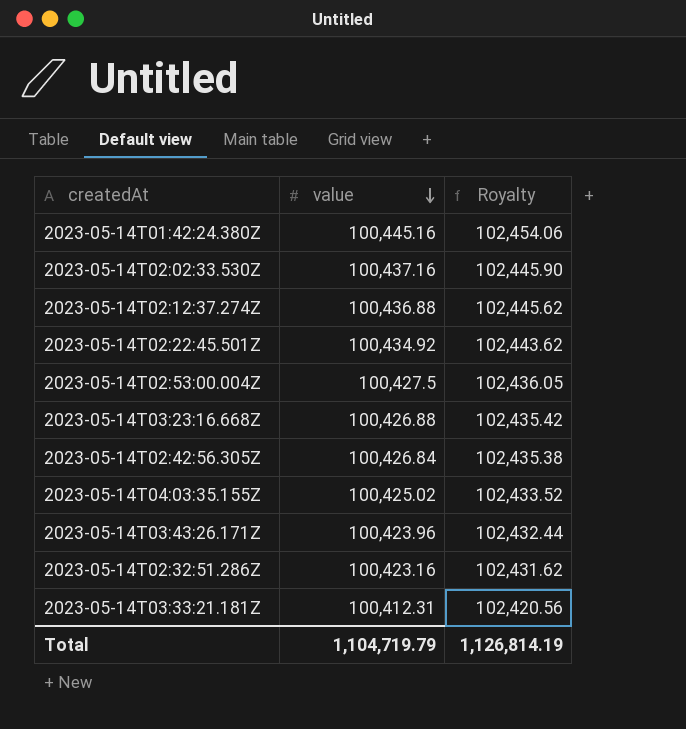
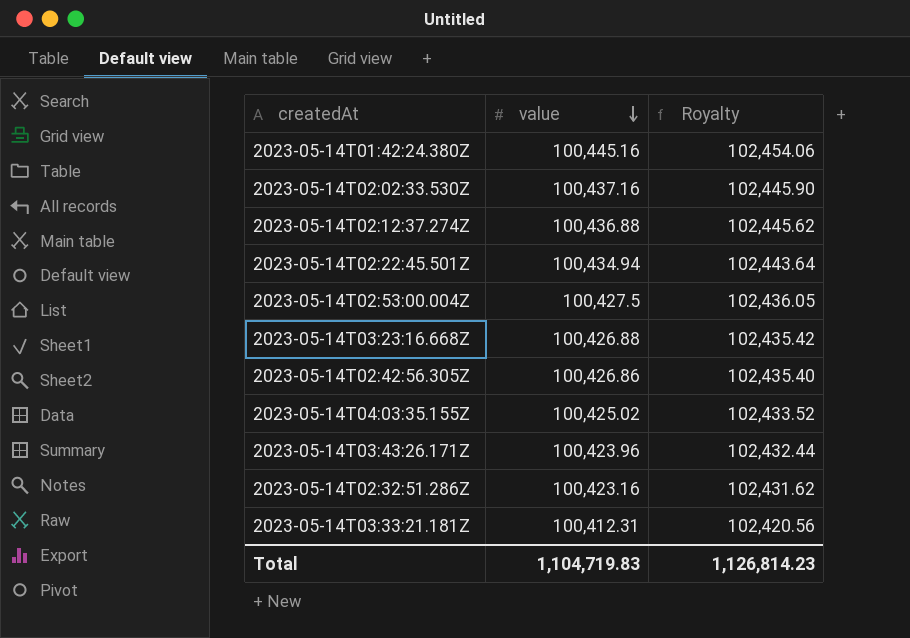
2023-05-14T02:22:45.501Z | value: 100,434.92 -> 100,434.94
2023-05-14T02:22:45.501Z | Royalty: 102,443.62 -> 102,443.64
2023-05-14T02:42:56.305Z | value: 100,426.84 -> 100,426.86
2023-05-14T02:42:56.305Z | Royalty: 102,435.38 -> 102,435.40
Total | value: 1,104,719.79 -> 1,104,719.83
Total | Royalty: 1,126,814.19 -> 1,126,814.23

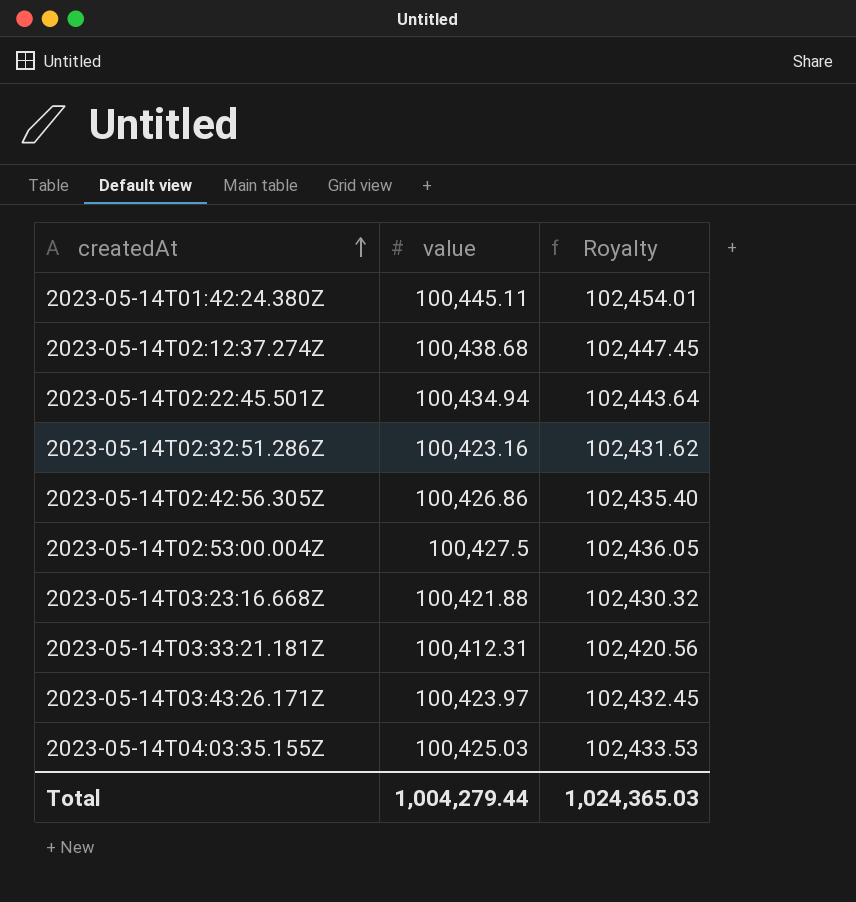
row order: value descending -> createdAt ascending
row 2023-05-14T02:02:33.530Z: 100,437.16 | 102,445.90 -> none
2023-05-14T01:42:24.380Z | value: 100,445.16 -> 100,445.11
2023-05-14T01:42:24.380Z | Royalty: 102,454.06 -> 102,454.01
2023-05-14T02:12:37.274Z | value: 100,436.88 -> 100,438.68
2023-05-14T02:12:37.274Z | Royalty: 102,445.62 -> 102,447.45
2023-05-14T03:23:16.668Z | value: 100,426.88 -> 100,421.88
2023-05-14T03:23:16.668Z | Royalty: 102,435.42 -> 102,430.32
2023-05-14T03:43:26.171Z | value: 100,423.96 -> 100,423.97
2023-05-14T03:43:26.171Z | Royalty: 102,432.44 -> 102,432.45
2023-05-14T04:03:35.155Z | value: 100,425.02 -> 100,425.03
2023-05-14T04:03:35.155Z | Royalty: 102,433.52 -> 102,433.53
Total | value: 1,104,719.83 -> 1,004,279.44
Total | Royalty: 1,126,814.23 -> 1,024,365.03

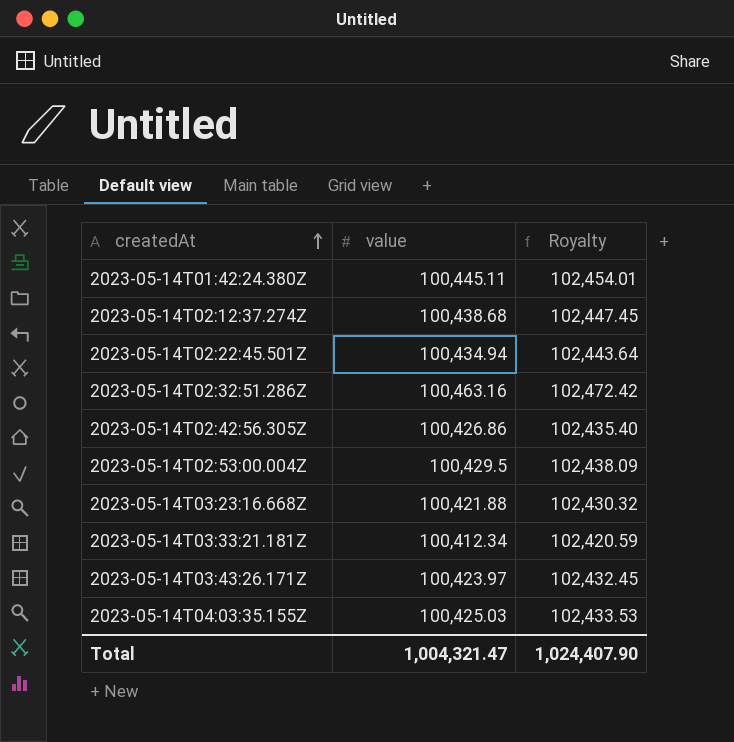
2023-05-14T02:32:51.286Z | value: 100,423.16 -> 100,463.16
2023-05-14T02:32:51.286Z | Royalty: 102,431.62 -> 102,472.42
2023-05-14T02:53:00.004Z | value: 100,427.5 -> 100,429.5
2023-05-14T02:53:00.004Z | Royalty: 102,436.05 -> 102,438.09
2023-05-14T03:33:21.181Z | value: 100,412.31 -> 100,412.34
2023-05-14T03:33:21.181Z | Royalty: 102,420.56 -> 102,420.59
Total | value: 1,004,279.44 -> 1,004,321.47
Total | Royalty: 1,024,365.03 -> 1,024,407.90

